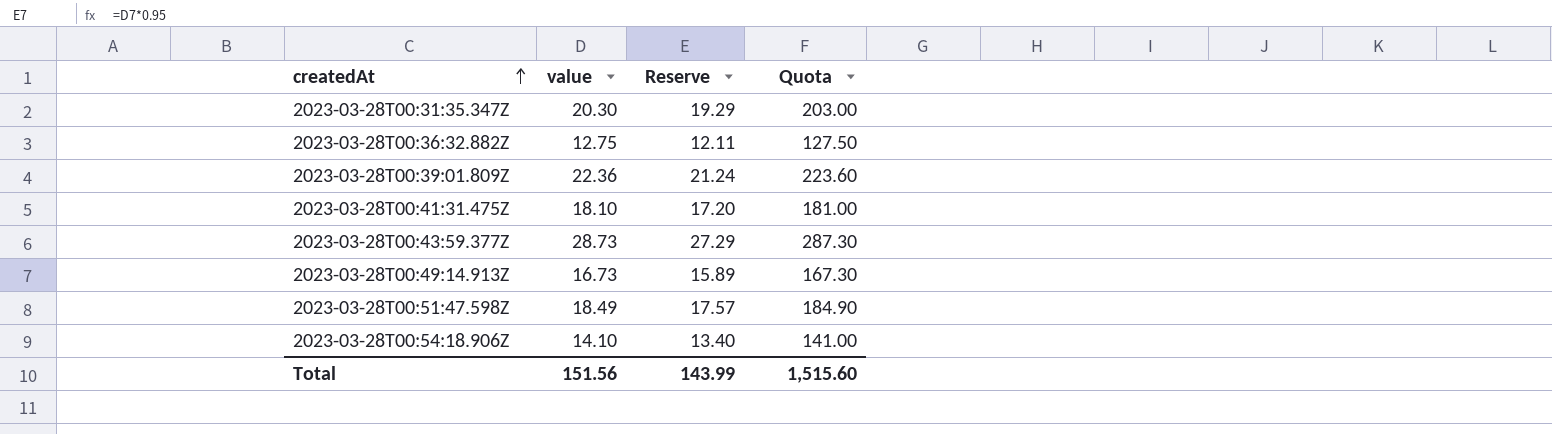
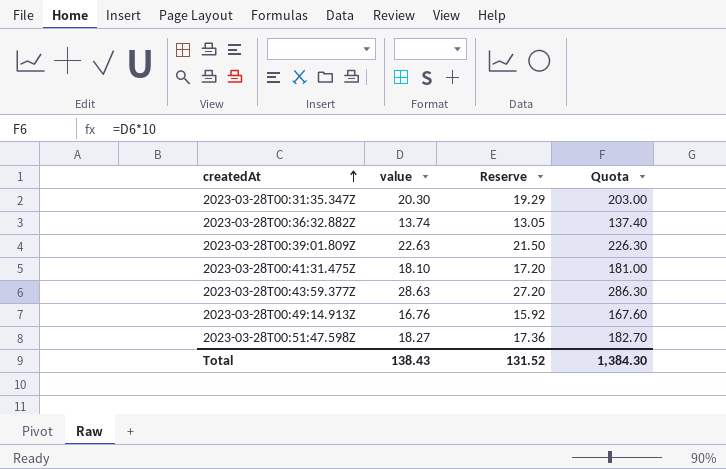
row 2023-03-28T00:54:18.906Z: 14.10 | 13.40 | 141.00 -> none
2023-03-28T00:36:32.882Z | value: 12.75 -> 13.74
2023-03-28T00:36:32.882Z | Reserve: 12.11 -> 13.05
2023-03-28T00:36:32.882Z | Quota: 127.50 -> 137.40
2023-03-28T00:39:01.809Z | value: 22.36 -> 22.63
2023-03-28T00:39:01.809Z | Reserve: 21.24 -> 21.50
2023-03-28T00:39:01.809Z | Quota: 223.60 -> 226.30
2023-03-28T00:43:59.377Z | value: 28.73 -> 28.63
2023-03-28T00:43:59.377Z | Reserve: 27.29 -> 27.20
2023-03-28T00:43:59.377Z | Quota: 287.30 -> 286.30
2023-03-28T00:49:14.913Z | value: 16.73 -> 16.76
2023-03-28T00:49:14.913Z | Reserve: 15.89 -> 15.92
2023-03-28T00:49:14.913Z | Quota: 167.30 -> 167.60
2023-03-28T00:51:47.598Z | value: 18.49 -> 18.27
2023-03-28T00:51:47.598Z | Reserve: 17.57 -> 17.36
2023-03-28T00:51:47.598Z | Quota: 184.90 -> 182.70
Total | value: 151.56 -> 138.43
Total | Reserve: 143.99 -> 131.52
Total | Quota: 1,515.60 -> 1,384.30

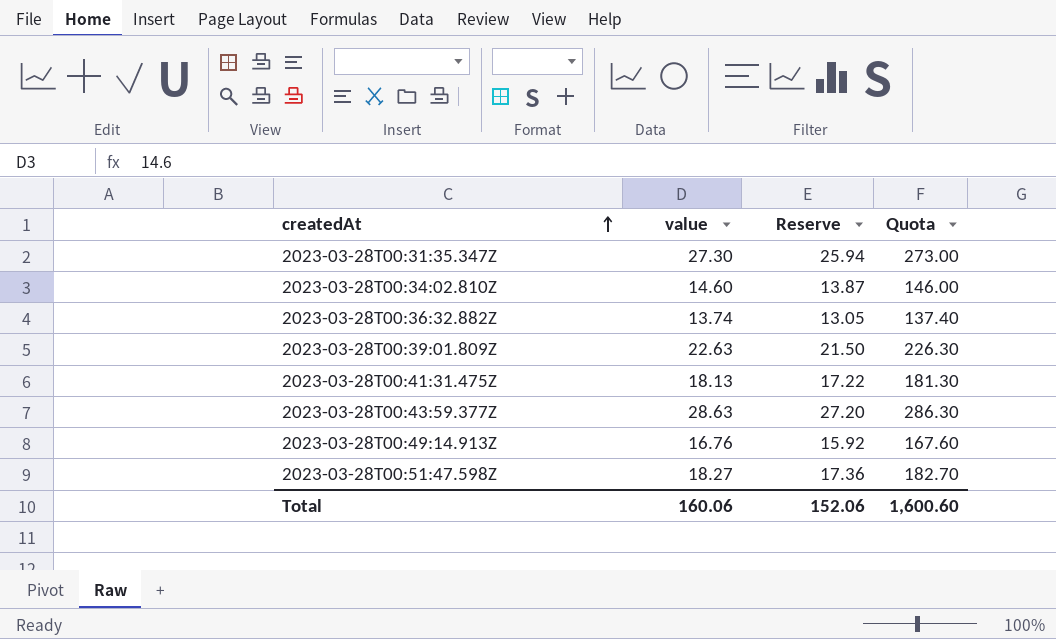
2023-03-28T00:31:35.347Z | value: 20.30 -> 27.30
2023-03-28T00:31:35.347Z | Reserve: 19.29 -> 25.94
2023-03-28T00:31:35.347Z | Quota: 203.00 -> 273.00
row 2023-03-28T00:34:02.810Z: none -> 14.60 | 13.87 | 146.00
2023-03-28T00:41:31.475Z | value: 18.10 -> 18.13
2023-03-28T00:41:31.475Z | Reserve: 17.20 -> 17.22
2023-03-28T00:41:31.475Z | Quota: 181.00 -> 181.30
Total | value: 138.43 -> 160.06
Total | Reserve: 131.52 -> 152.06
Total | Quota: 1,384.30 -> 1,600.60

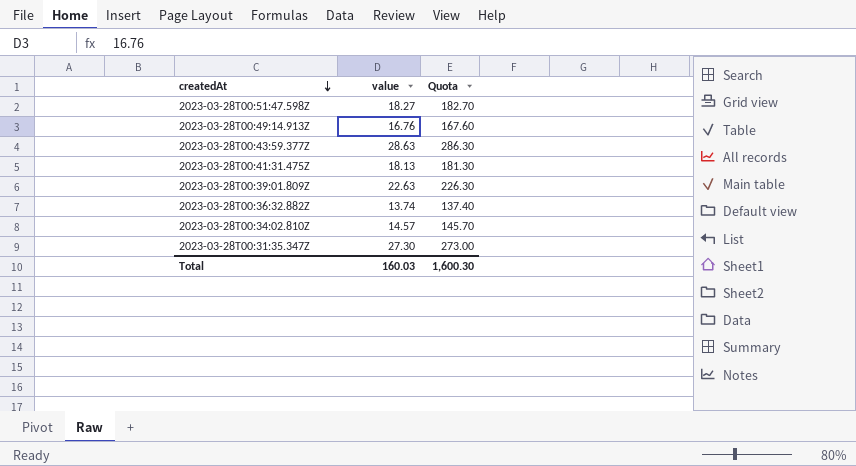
row order: createdAt ascending -> createdAt descending
column Reserve | formula: [value] * 0.95 -> none
2023-03-28T00:34:02.810Z | value: 14.60 -> 14.57
2023-03-28T00:34:02.810Z | Quota: 146.00 -> 145.70
Total | value: 160.06 -> 160.03
Total | Quota: 1,600.60 -> 1,600.30

